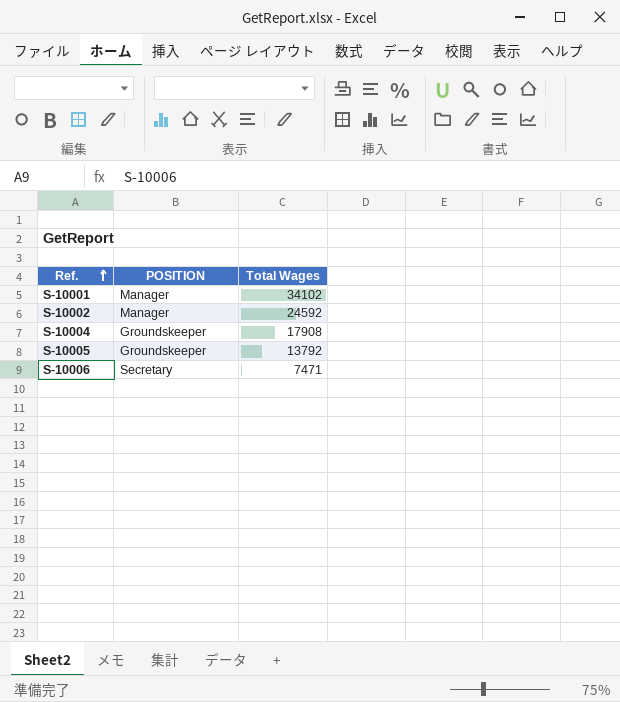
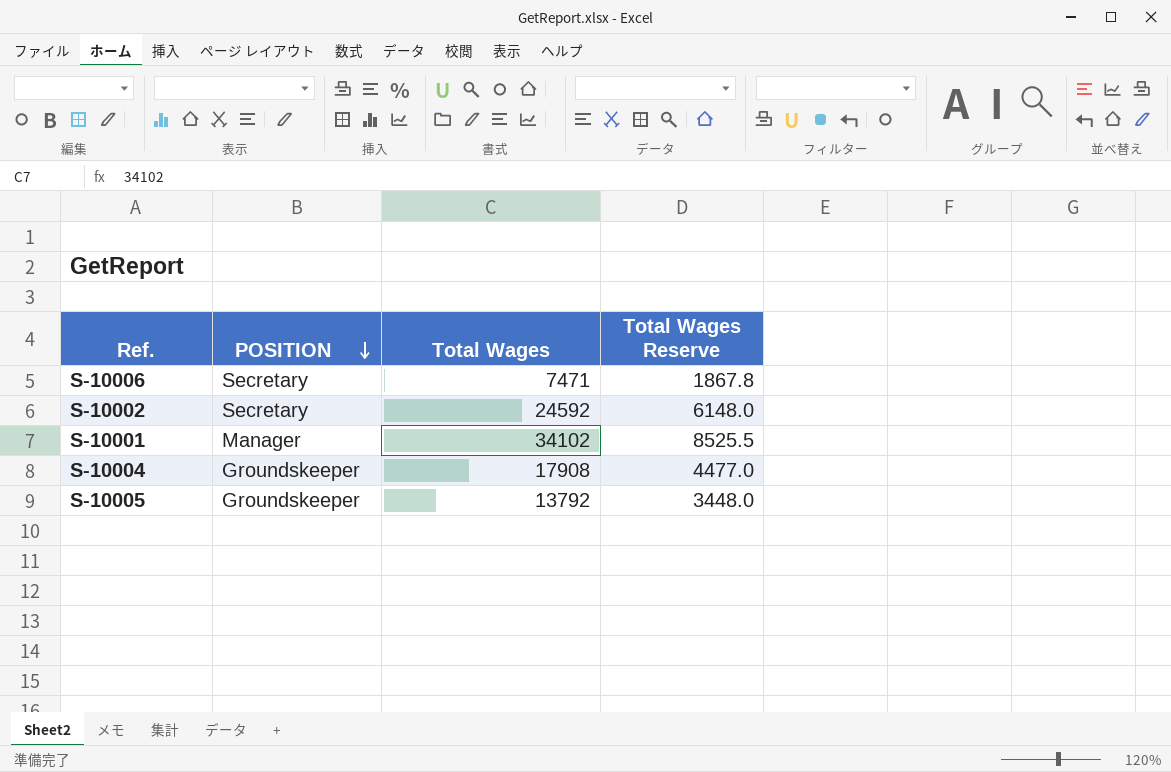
row order: Ref. ascending -> POSITION descending
column Total Wages Reserve | formula: none -> [Total Wages] * 0.25
S-10002 | POSITION: Manager -> Secretary

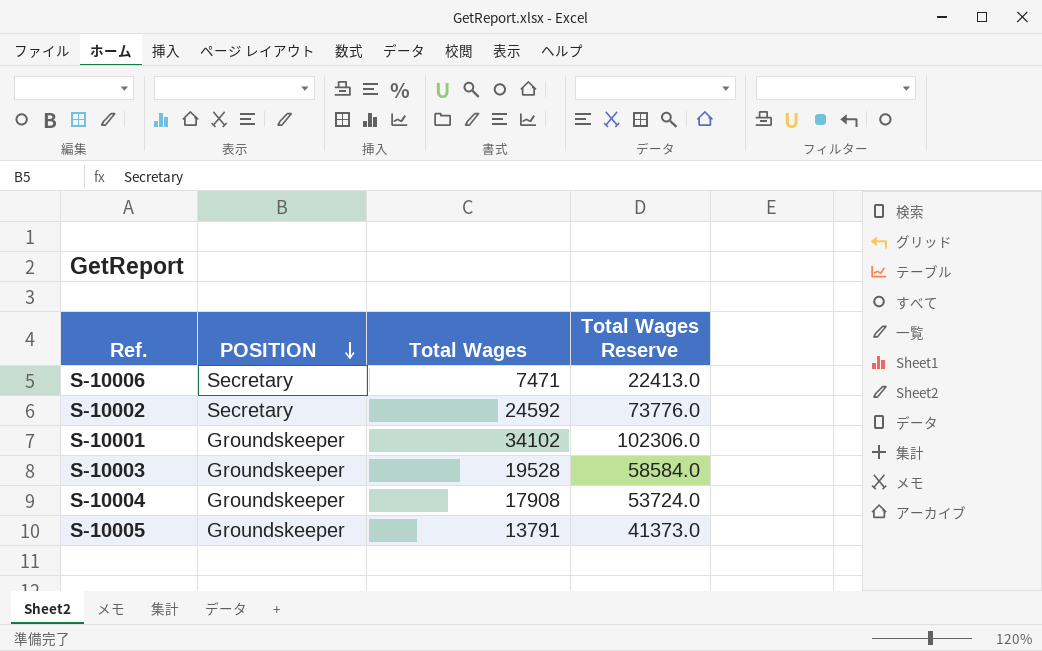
column Total Wages Reserve | formula: [Total Wages] * 0.25 -> [Total Wages] * 3
S-10001 | POSITION: Manager -> Groundskeeper
row S-10003: none -> Groundskeeper | 19528 | 58584.0
S-10005 | Total Wages: 13792 -> 13791

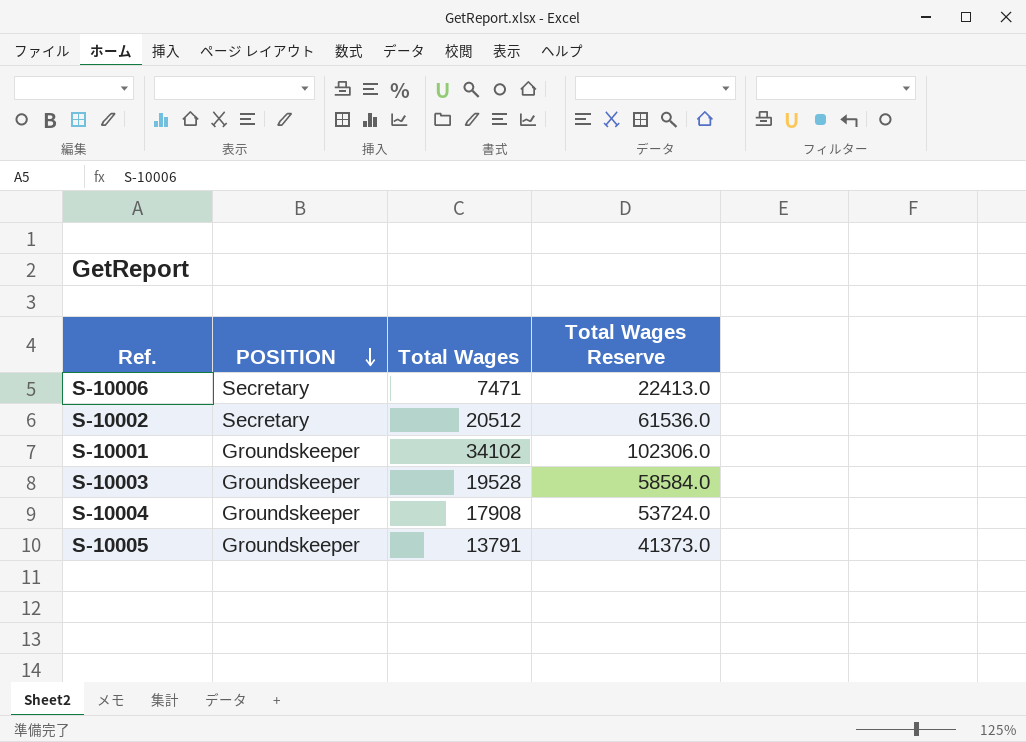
S-10002 | Total Wages: 24592 -> 20512
S-10002 | Total Wages Reserve: 73776.0 -> 61536.0

